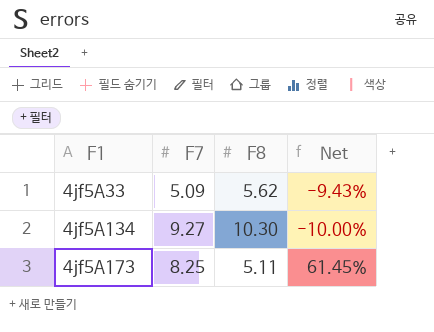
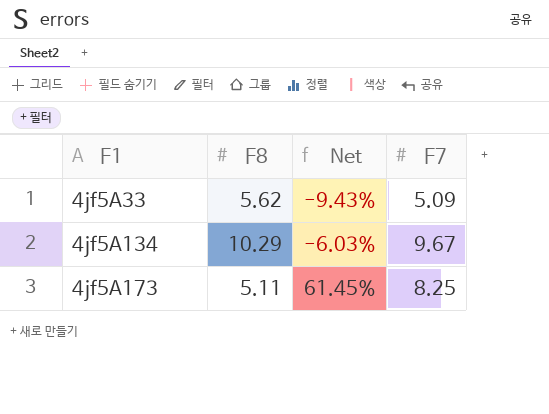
column F7 | position: 2 -> 4
4jf5A134 | F8: 10.30 -> 10.29
4jf5A134 | Net: -10.00% -> -6.03%
4jf5A134 | F7: 9.27 -> 9.67

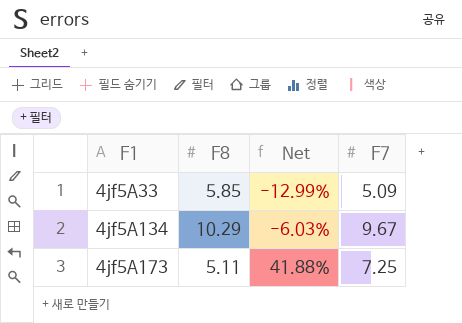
4jf5A33 | F8: 5.62 -> 5.85
4jf5A33 | Net: -9.43% -> -12.99%
4jf5A173 | Net: 61.45% -> 41.88%
4jf5A173 | F7: 8.25 -> 7.25

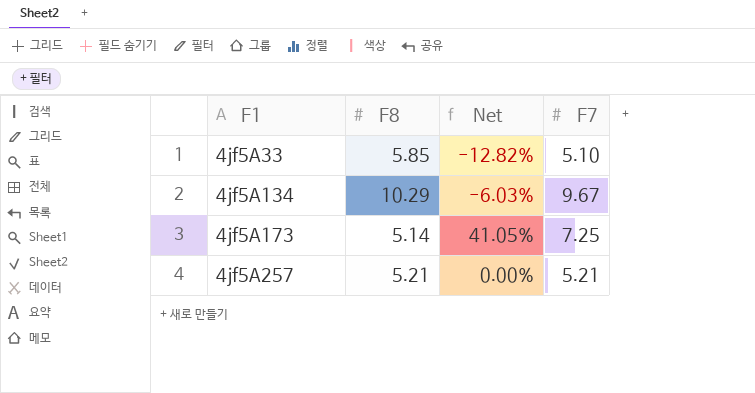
4jf5A33 | Net: -12.99% -> -12.82%
4jf5A33 | F7: 5.09 -> 5.10
4jf5A173 | F8: 5.11 -> 5.14
4jf5A173 | Net: 41.88% -> 41.05%
row 4jf5A257: none -> 5.21 | 0.00% | 5.21

